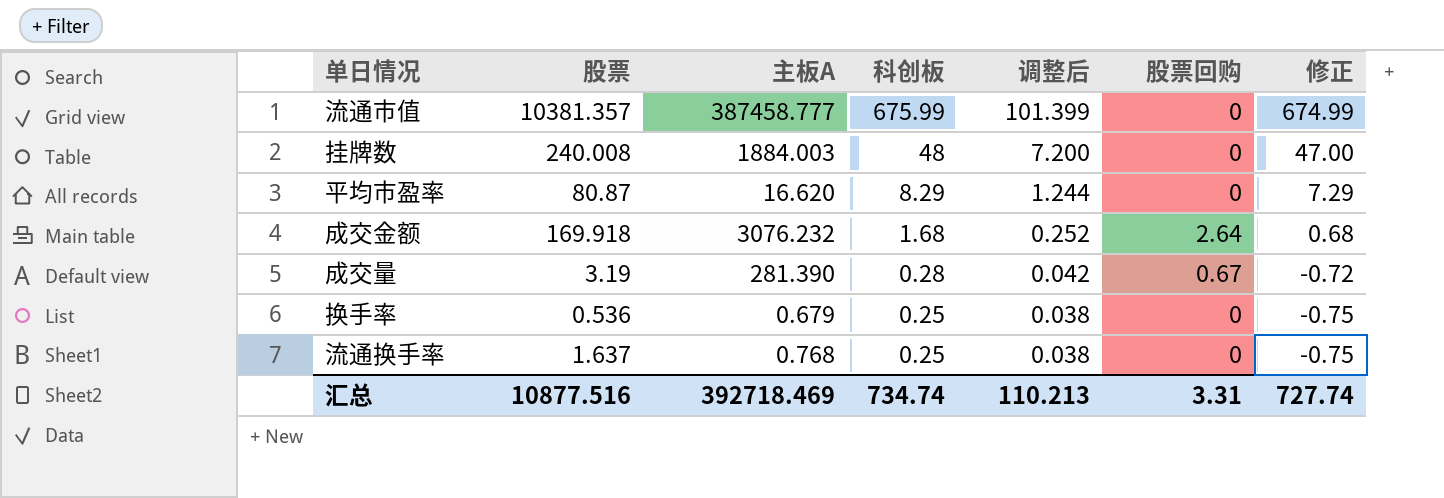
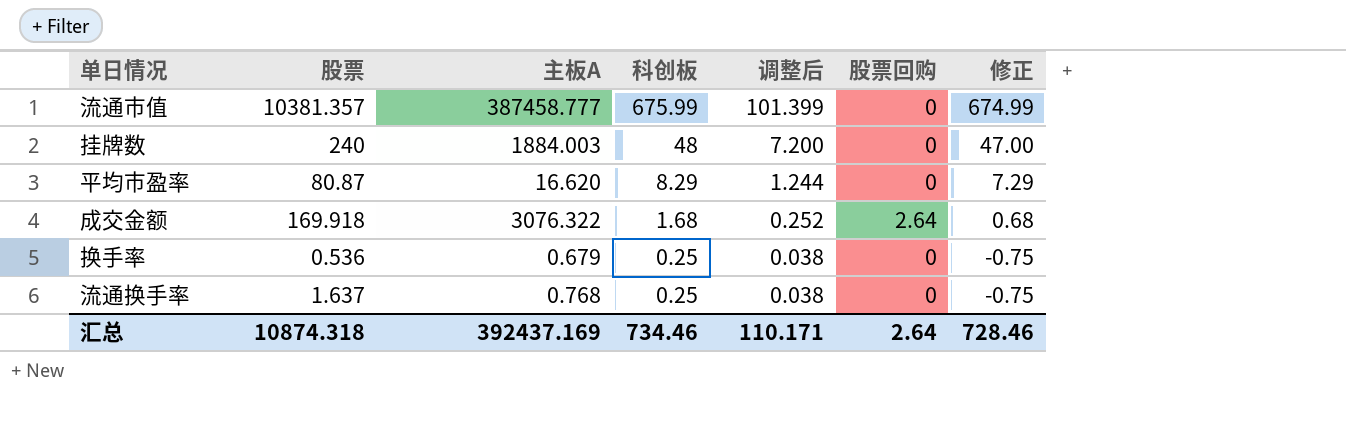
row 成交量: 3.19 | 281.390 | 0.28 | 0.042 | 0.67 | -0.72 -> none
挂牌数 | 股票: 240.008 -> 240
成交金额 | 主板A: 3076.232 -> 3076.322
汇总 | 股票: 10877.516 -> 10874.318
汇总 | 主板A: 392718.469 -> 392437.169
汇总 | 科创板: 734.74 -> 734.46
汇总 | 调整后: 110.213 -> 110.171
汇总 | 股票回购: 3.31 -> 2.64
汇总 | 修正: 727.74 -> 728.46

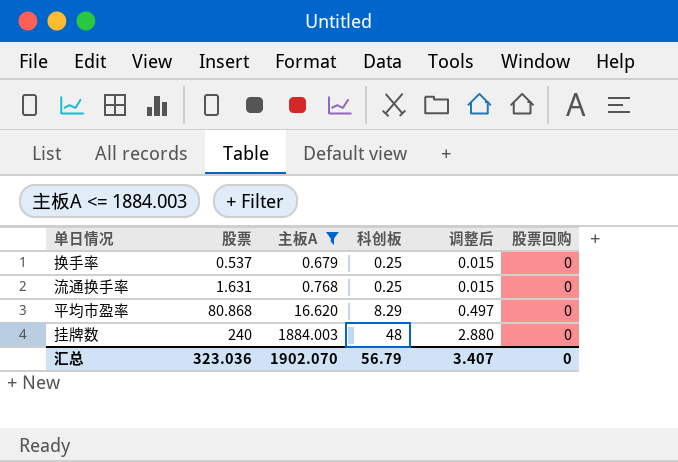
filter: none -> 主板A <= 1884.003
row order: 科创板 descending -> 股票 ascending
column 修正 | formula: [科创板] - 1 -> none
column 调整后 | formula: [科创板] * 0.15 -> [科创板] * 0.06
换手率 | 股票: 0.536 -> 0.537
流通换手率 | 股票: 1.637 -> 1.631
平均市盈率 | 股票: 80.87 -> 80.868
汇总 | 股票: 10874.318 -> 323.036
汇总 | 主板A: 392437.169 -> 1902.070
汇总 | 科创板: 734.46 -> 56.79
汇总 | 调整后: 110.171 -> 3.407
汇总 | 股票回购: 2.64 -> 0

